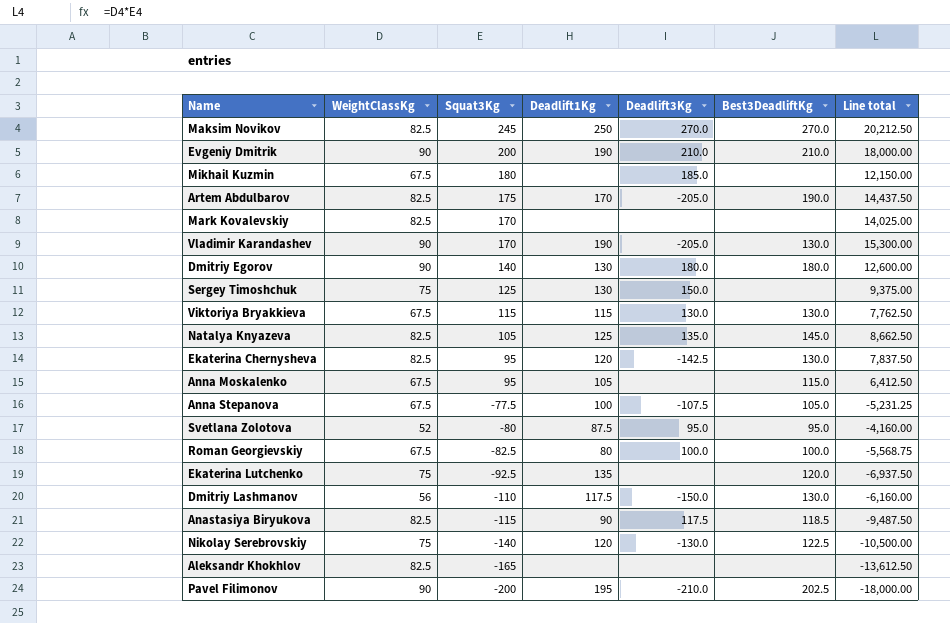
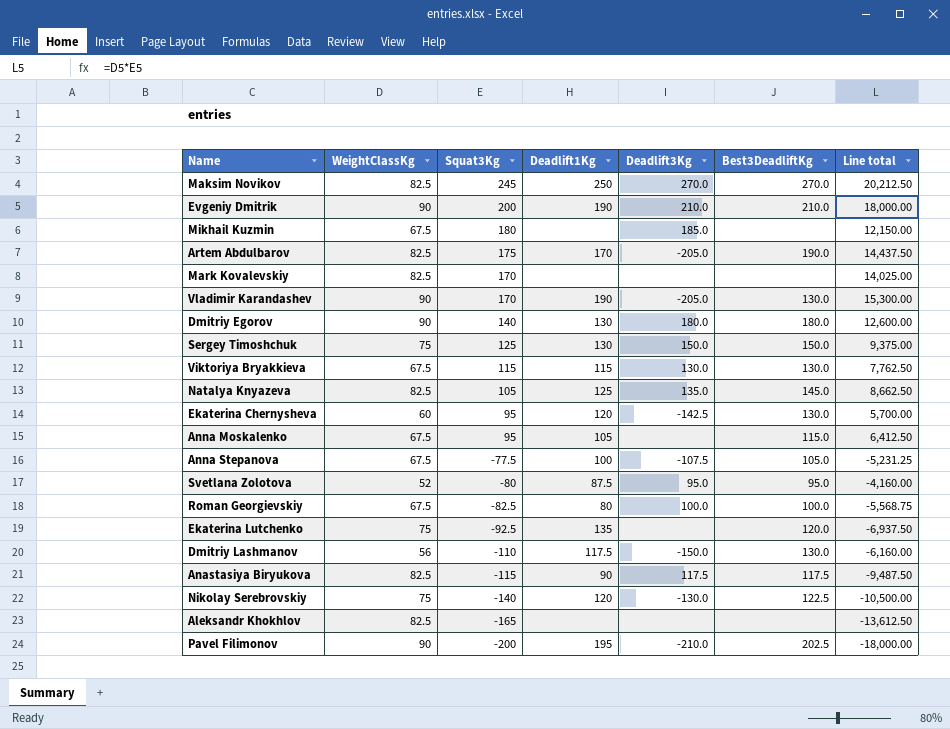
Sergey Timoshchuk | Best3DeadliftKg: none -> 150.0
Ekaterina Chernysheva | WeightClassKg: 82.5 -> 60
Ekaterina Chernysheva | Line total: 7,837.50 -> 5,700.00
Anastasiya Biryukova | Best3DeadliftKg: 118.5 -> 117.5

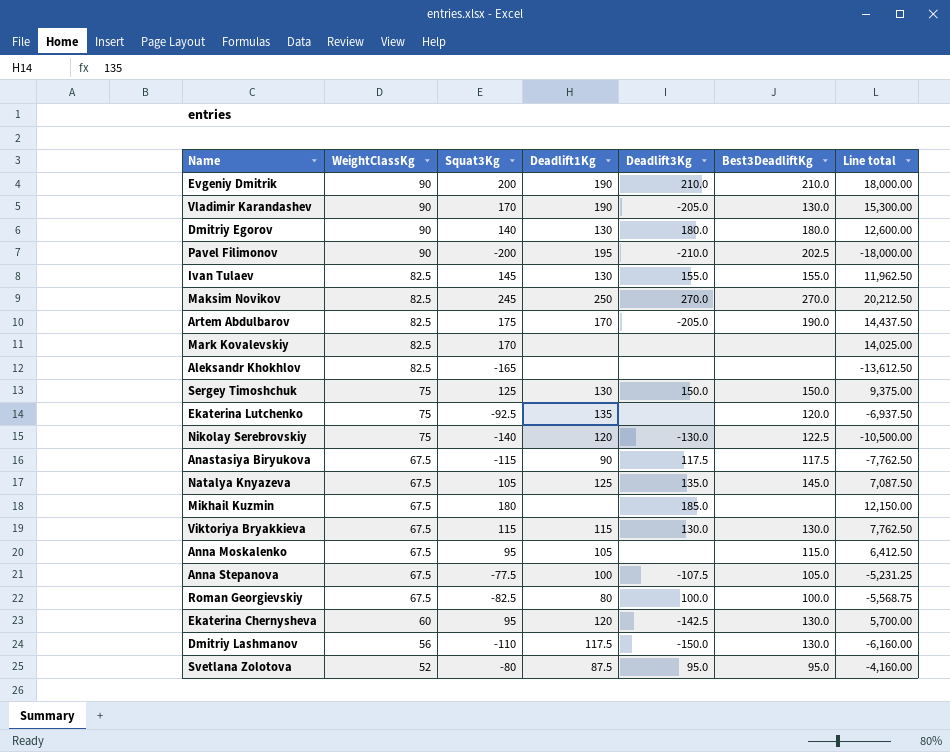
row order: Squat3Kg descending -> WeightClassKg descending
row Ivan Tulaev: none -> 82.5 | 145 | 130 | 155.0 | 155.0 | 11,962.50
Anastasiya Biryukova | WeightClassKg: 82.5 -> 67.5
Anastasiya Biryukova | Line total: -9,487.50 -> -7,762.50
Natalya Knyazeva | WeightClassKg: 82.5 -> 67.5
Natalya Knyazeva | Line total: 8,662.50 -> 7,087.50

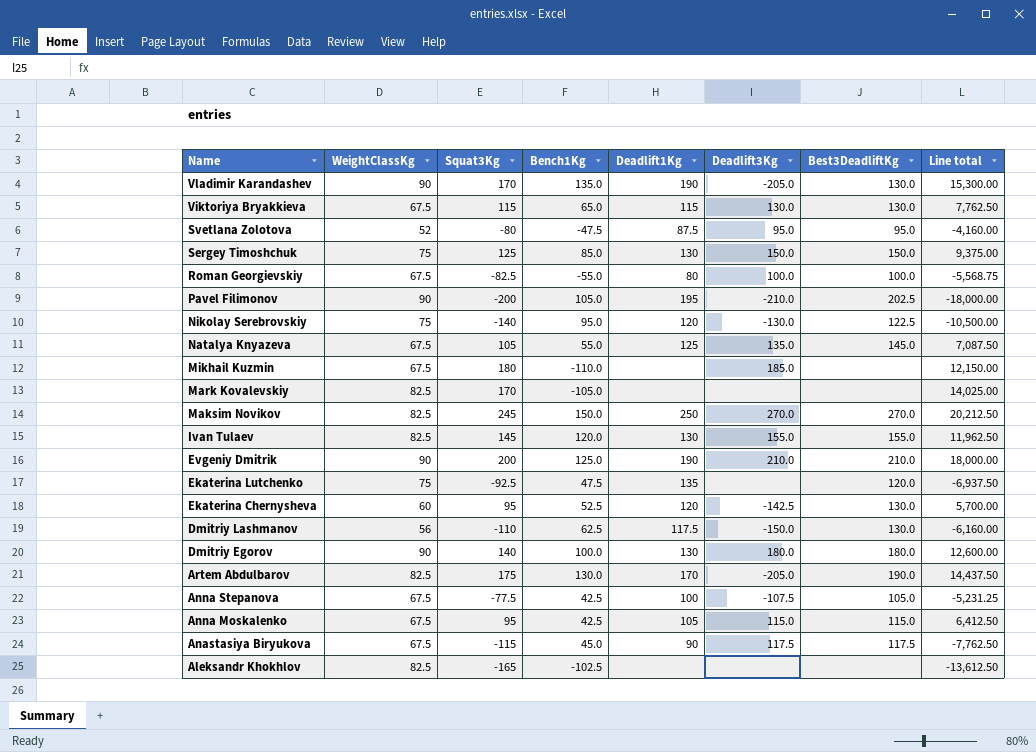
row order: WeightClassKg descending -> Name descending
column Bench1Kg | position: none -> 4
Anna Moskalenko | Deadlift3Kg: none -> 115.0

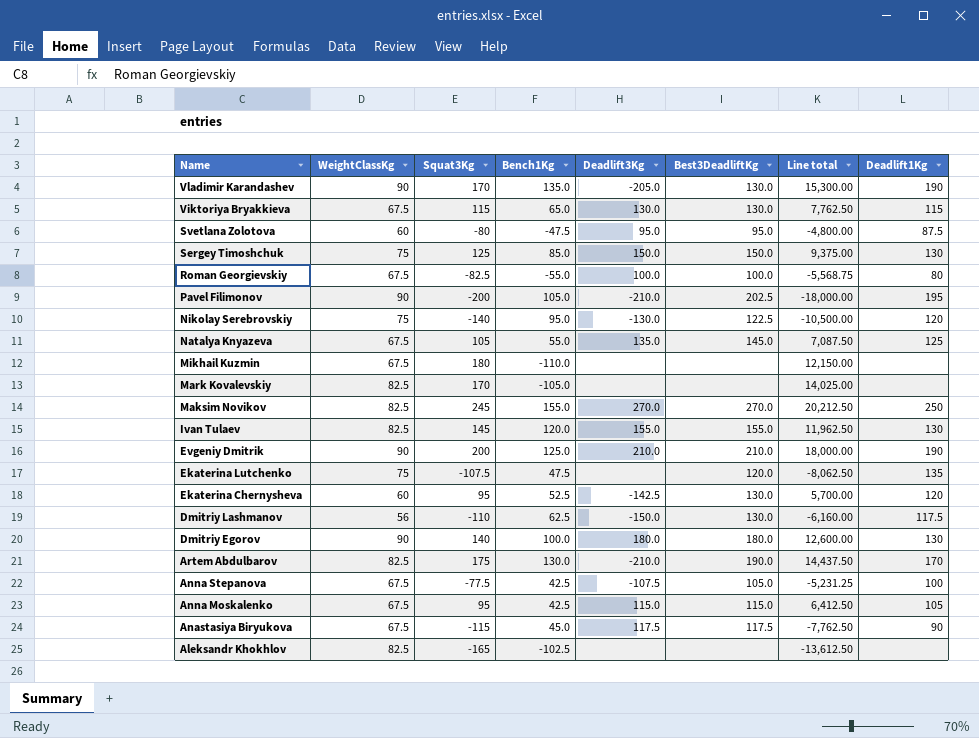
column Deadlift1Kg | position: 5 -> 8
Svetlana Zolotova | WeightClassKg: 52 -> 60
Svetlana Zolotova | Line total: -4,160.00 -> -4,800.00
Mikhail Kuzmin | Deadlift3Kg: 185.0 -> none
Maksim Novikov | Bench1Kg: 150.0 -> 155.0
Ekaterina Lutchenko | Squat3Kg: -92.5 -> -107.5
Ekaterina Lutchenko | Line total: -6,937.50 -> -8,062.50
Artem Abdulbarov | Deadlift3Kg: -205.0 -> -210.0

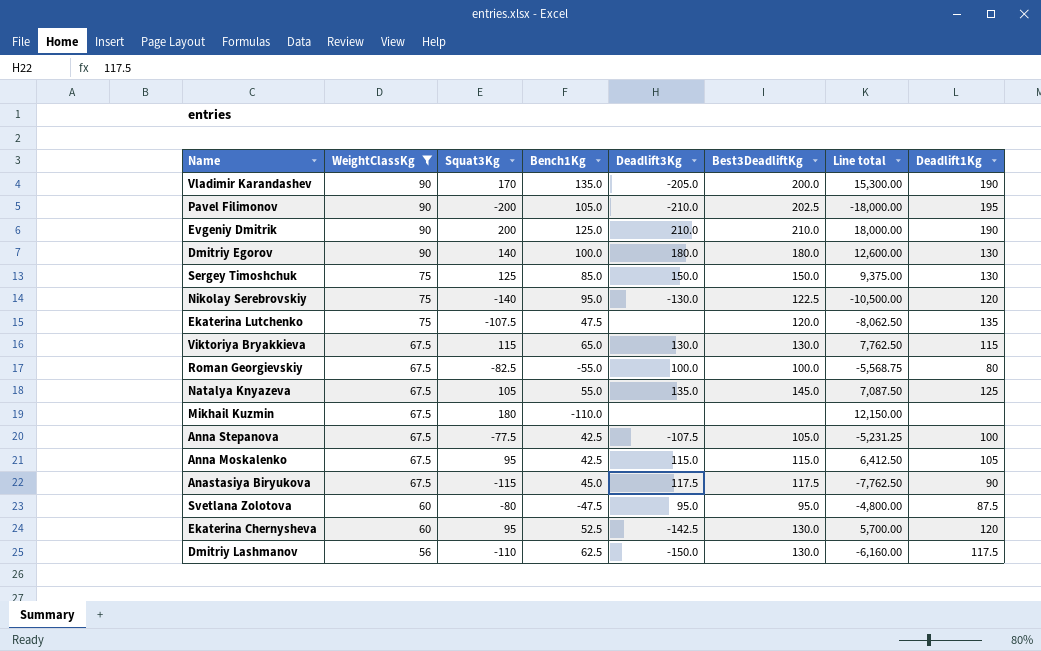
filter: none -> WeightClassKg != 82.5
row order: Name descending -> WeightClassKg descending
Vladimir Karandashev | Best3DeadliftKg: 130.0 -> 200.0

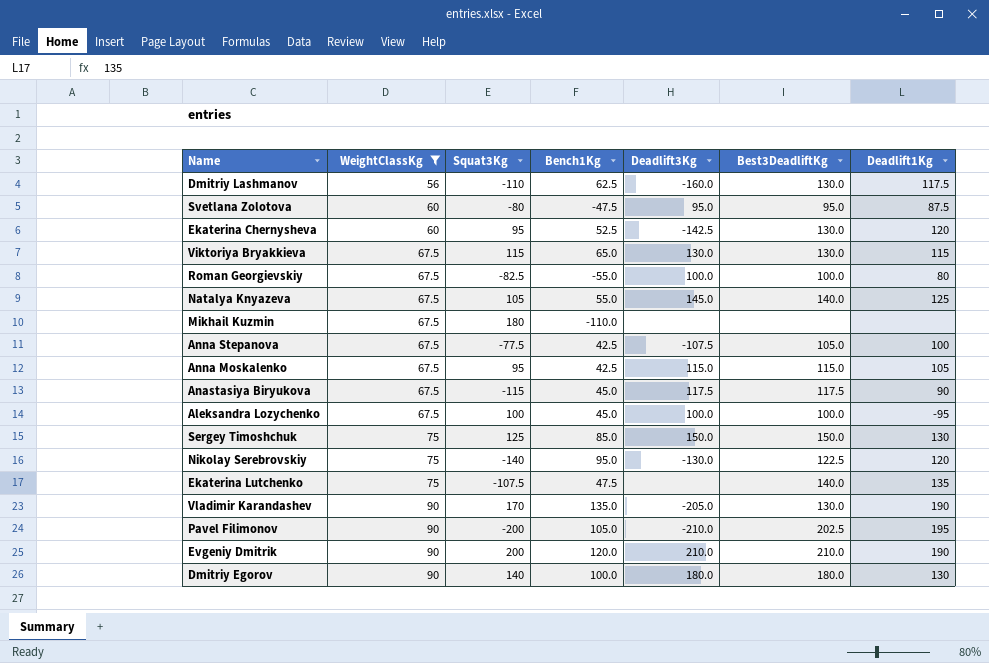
row order: WeightClassKg descending -> WeightClassKg ascending
column Line total | formula: [WeightClassKg] * [Squat3Kg] -> none
Dmitriy Lashmanov | Deadlift3Kg: -150.0 -> -160.0
Natalya Knyazeva | Deadlift3Kg: 135.0 -> 145.0
Natalya Knyazeva | Best3DeadliftKg: 145.0 -> 140.0
row Aleksandra Lozychenko: none -> 67.5 | 100 | 45.0 | 100.0 | 100.0 | -95
Ekaterina Lutchenko | Best3DeadliftKg: 120.0 -> 140.0
Vladimir Karandashev | Best3DeadliftKg: 200.0 -> 130.0
Evgeniy Dmitrik | Bench1Kg: 125.0 -> 120.0

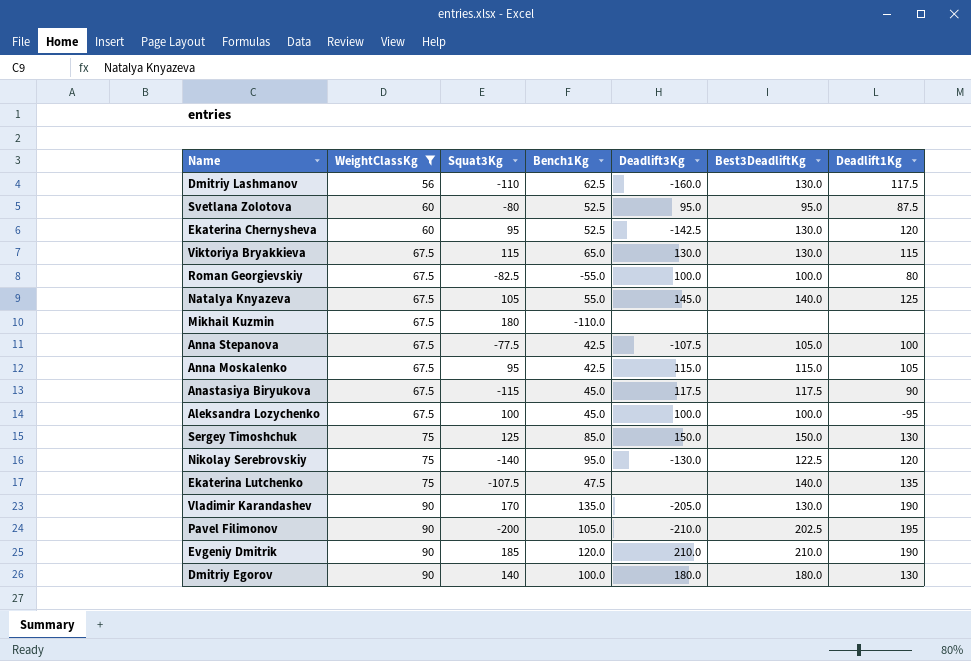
Svetlana Zolotova | Bench1Kg: -47.5 -> 52.5
Evgeniy Dmitrik | Squat3Kg: 200 -> 185

